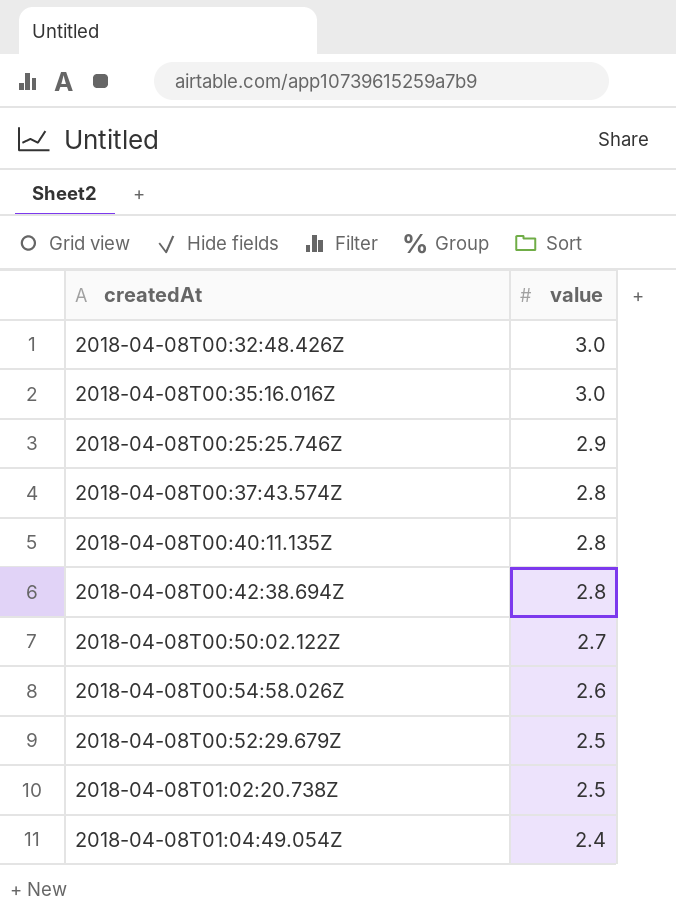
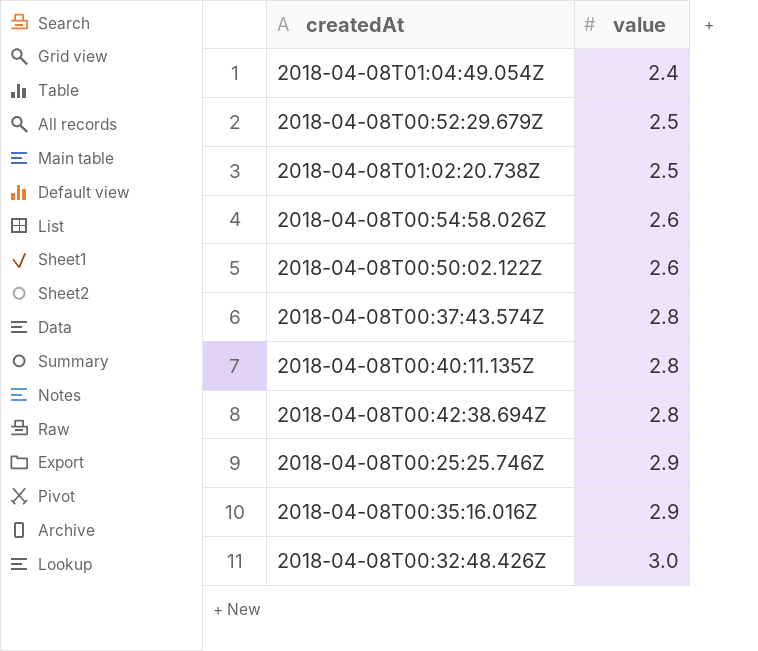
row order: value descending -> value ascending
2018-04-08T00:50:02.122Z | value: 2.7 -> 2.6
2018-04-08T00:35:16.016Z | value: 3.0 -> 2.9

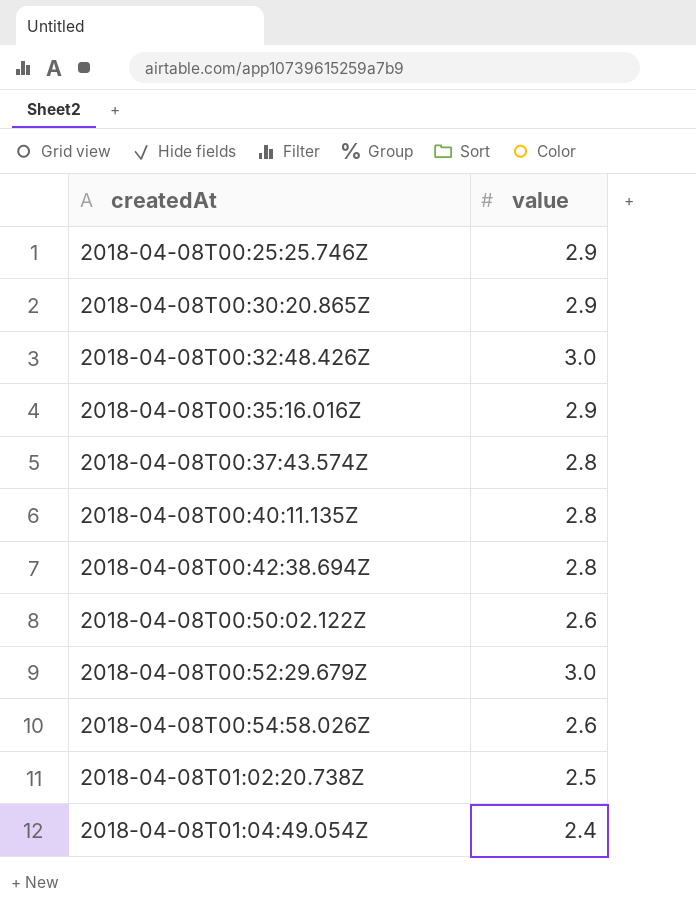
row order: value ascending -> createdAt ascending
row 2018-04-08T00:30:20.865Z: none -> 2.9
2018-04-08T00:52:29.679Z | value: 2.5 -> 3.0

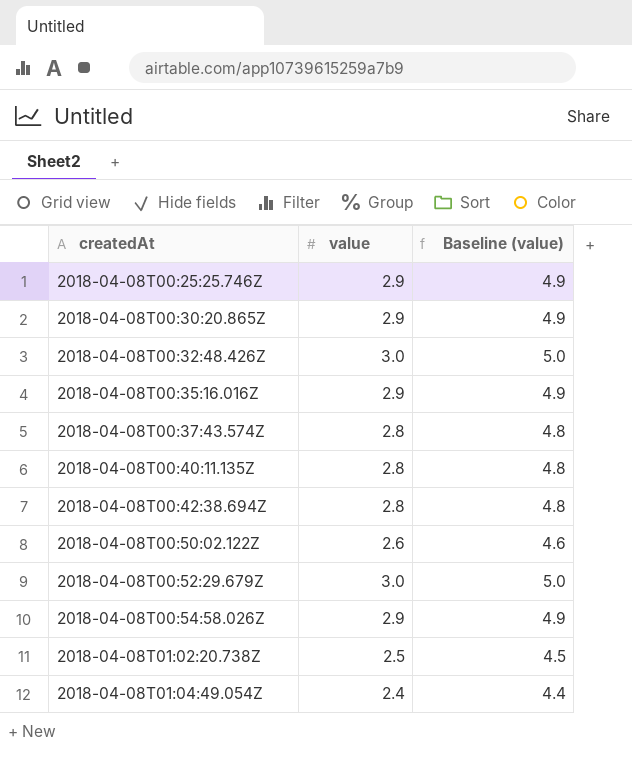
column Baseline (value) | formula: none -> [value] + 2
2018-04-08T00:54:58.026Z | value: 2.6 -> 2.9

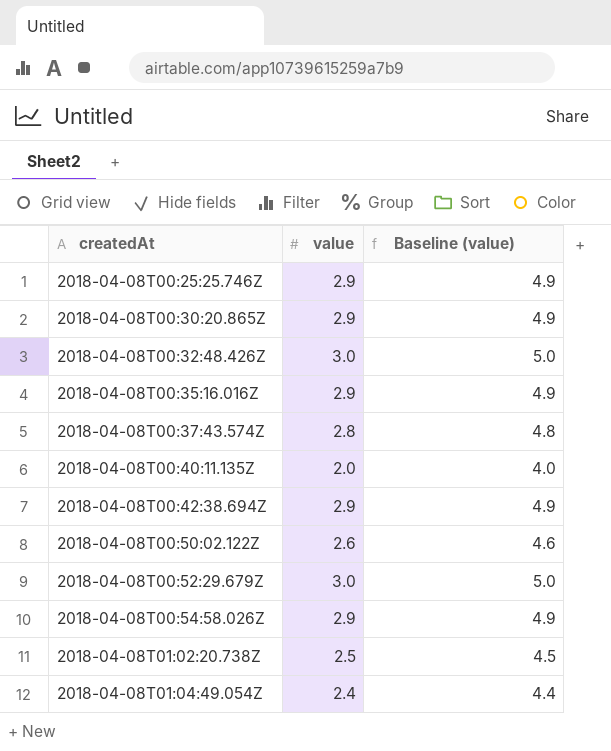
2018-04-08T00:40:11.135Z | value: 2.8 -> 2.0
2018-04-08T00:40:11.135Z | Baseline (value): 4.8 -> 4.0
2018-04-08T00:42:38.694Z | value: 2.8 -> 2.9
2018-04-08T00:42:38.694Z | Baseline (value): 4.8 -> 4.9

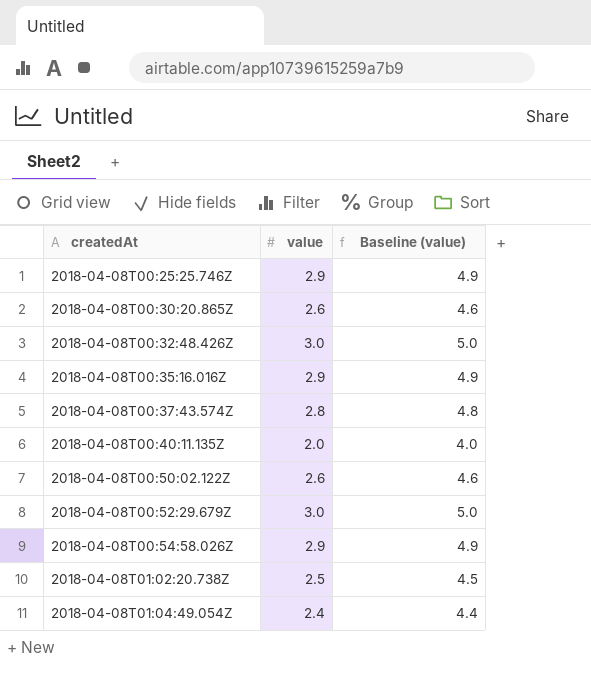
row 2018-04-08T00:42:38.694Z: 2.9 | 4.9 -> none
2018-04-08T00:30:20.865Z | value: 2.9 -> 2.6
2018-04-08T00:30:20.865Z | Baseline (value): 4.9 -> 4.6

